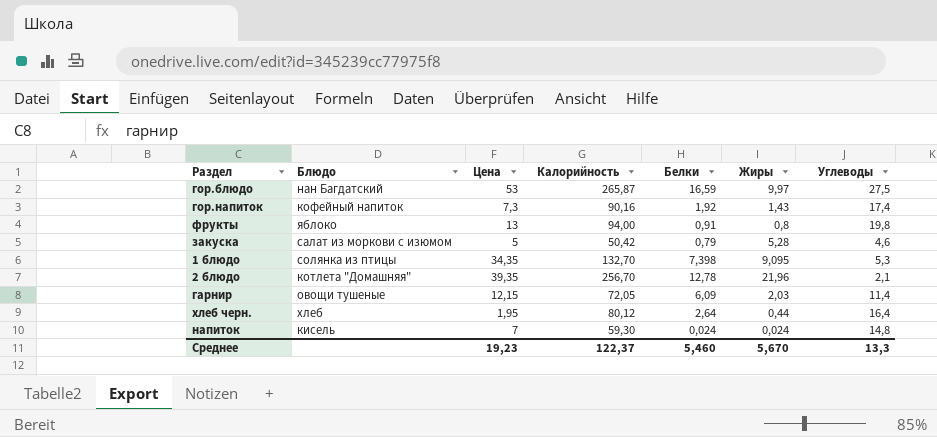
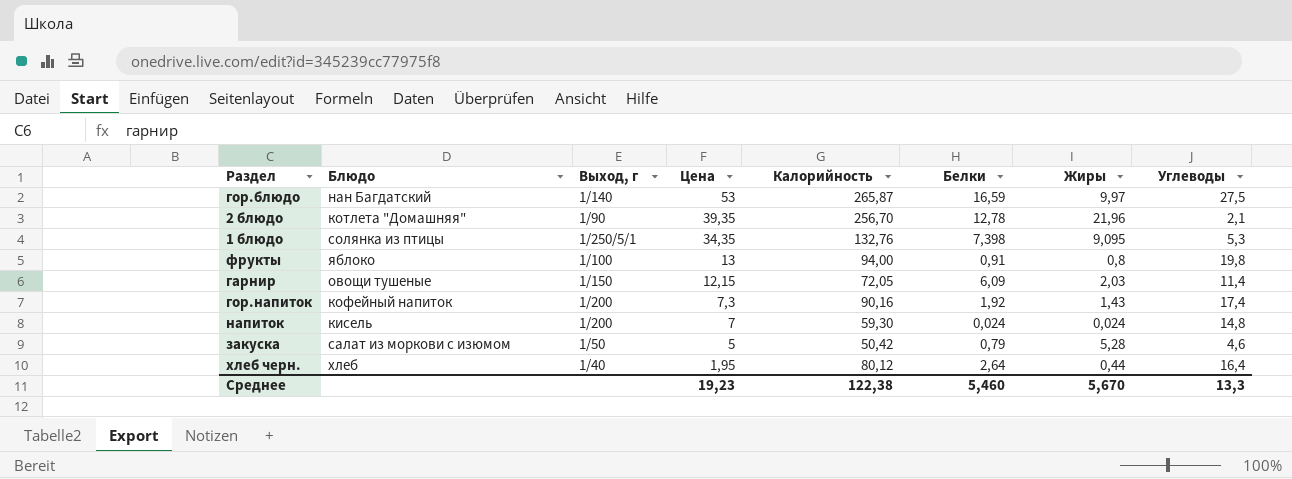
row order: none -> Цена descending
column Выход, г | position: none -> 3
1 блюдо | Калорийность: 132,70 -> 132,76
Среднее | Калорийность: 122,37 -> 122,38

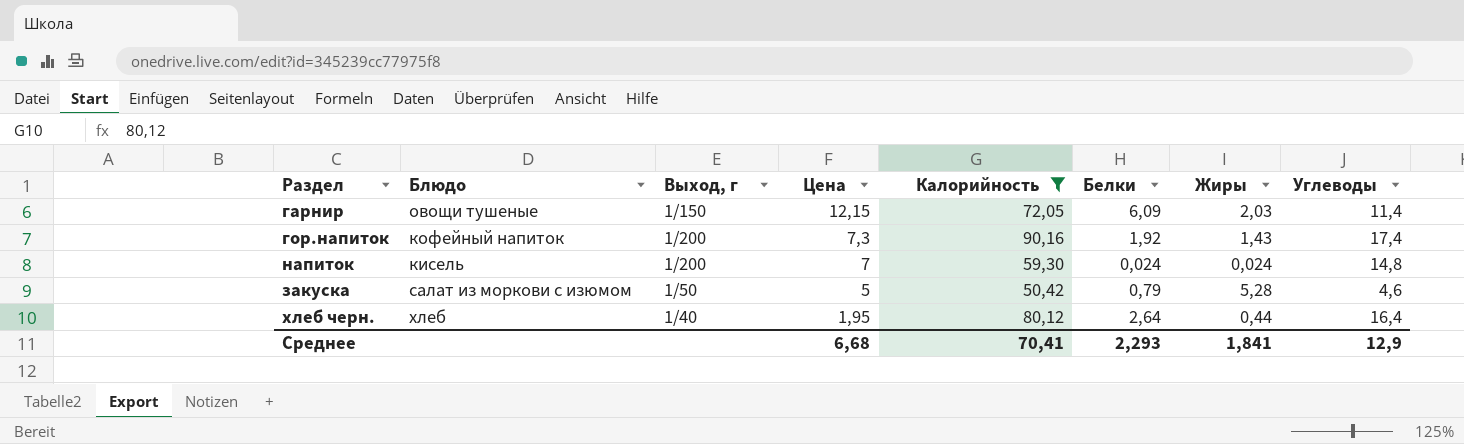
filter: none -> Калорийность <= 90,16
Среднее | Цена: 19,23 -> 6,68
Среднее | Калорийность: 122,38 -> 70,41
Среднее | Белки: 5,460 -> 2,293
Среднее | Жиры: 5,670 -> 1,841
Среднее | Углеводы: 13,3 -> 12,9

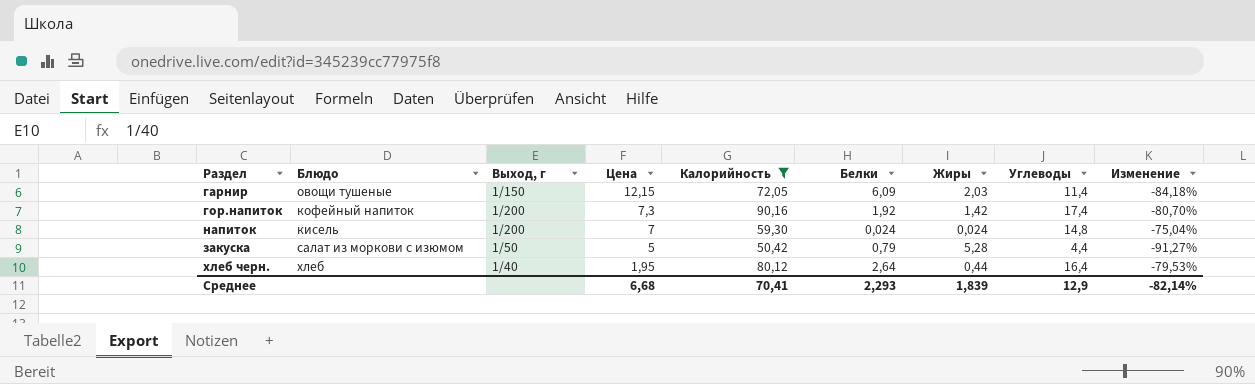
column Изменение | formula: none -> ([Углеводы] - [Калорийность]) / [Калорийность]
гор.напиток | Жиры: 1,43 -> 1,42
закуска | Углеводы: 4,6 -> 4,4
Среднее | Жиры: 1,841 -> 1,839

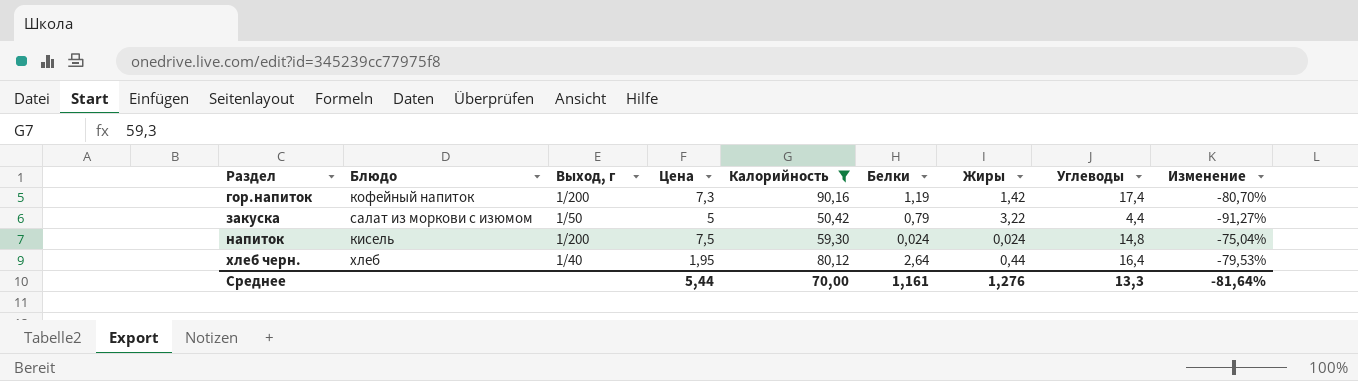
row order: Цена descending -> Раздел ascending
row гарнир: овощи тушеные | 1/150 | 12,15 | 72,05 | 6,09 | 2,03 | 11,4 | -84,18% -> none
гор.напиток | Белки: 1,92 -> 1,19
закуска | Жиры: 5,28 -> 3,22
напиток | Цена: 7 -> 7,5
Среднее | Цена: 6,68 -> 5,44
Среднее | Калорийность: 70,41 -> 70,00
Среднее | Белки: 2,293 -> 1,161
Среднее | Жиры: 1,839 -> 1,276
Среднее | Углеводы: 12,9 -> 13,3
Среднее | Изменение: -82,14% -> -81,64%

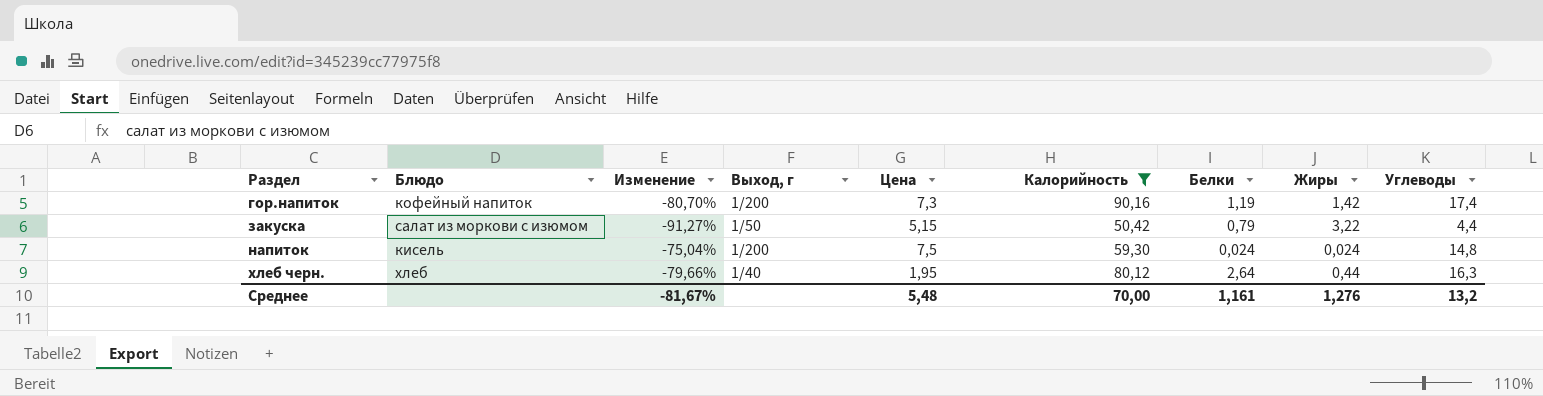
column Изменение | position: 9 -> 3
закуска | Цена: 5 -> 5,15
хлеб черн. | Изменение: -79,53% -> -79,66%
хлеб черн. | Углеводы: 16,4 -> 16,3
Среднее | Изменение: -81,64% -> -81,67%
Среднее | Цена: 5,44 -> 5,48
Среднее | Углеводы: 13,3 -> 13,2

